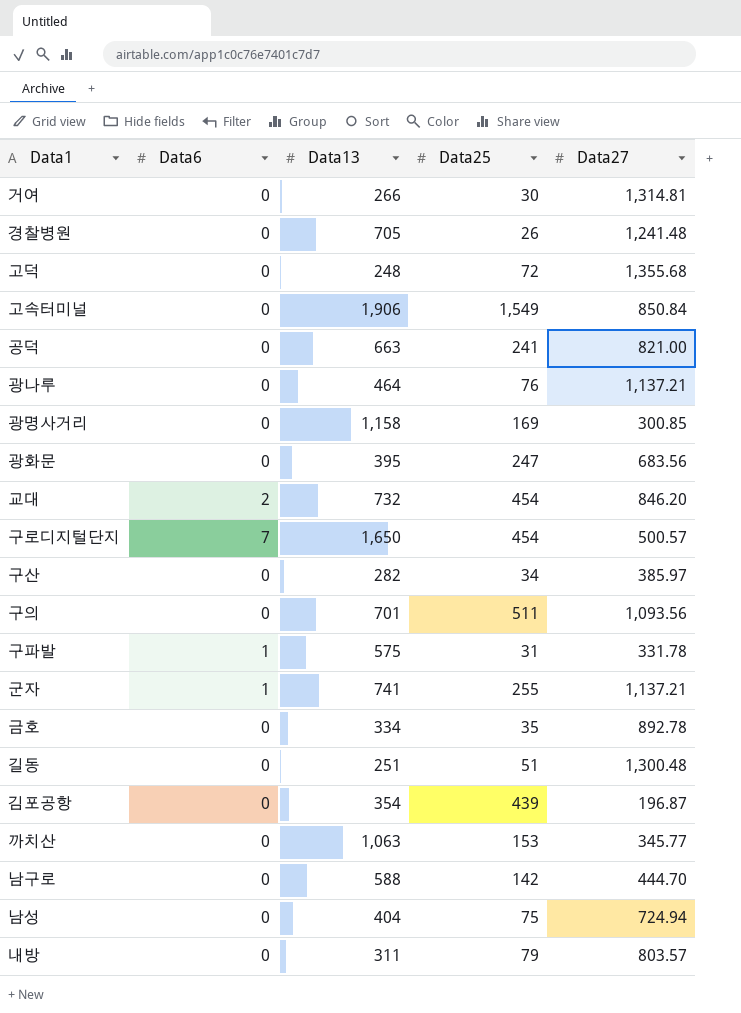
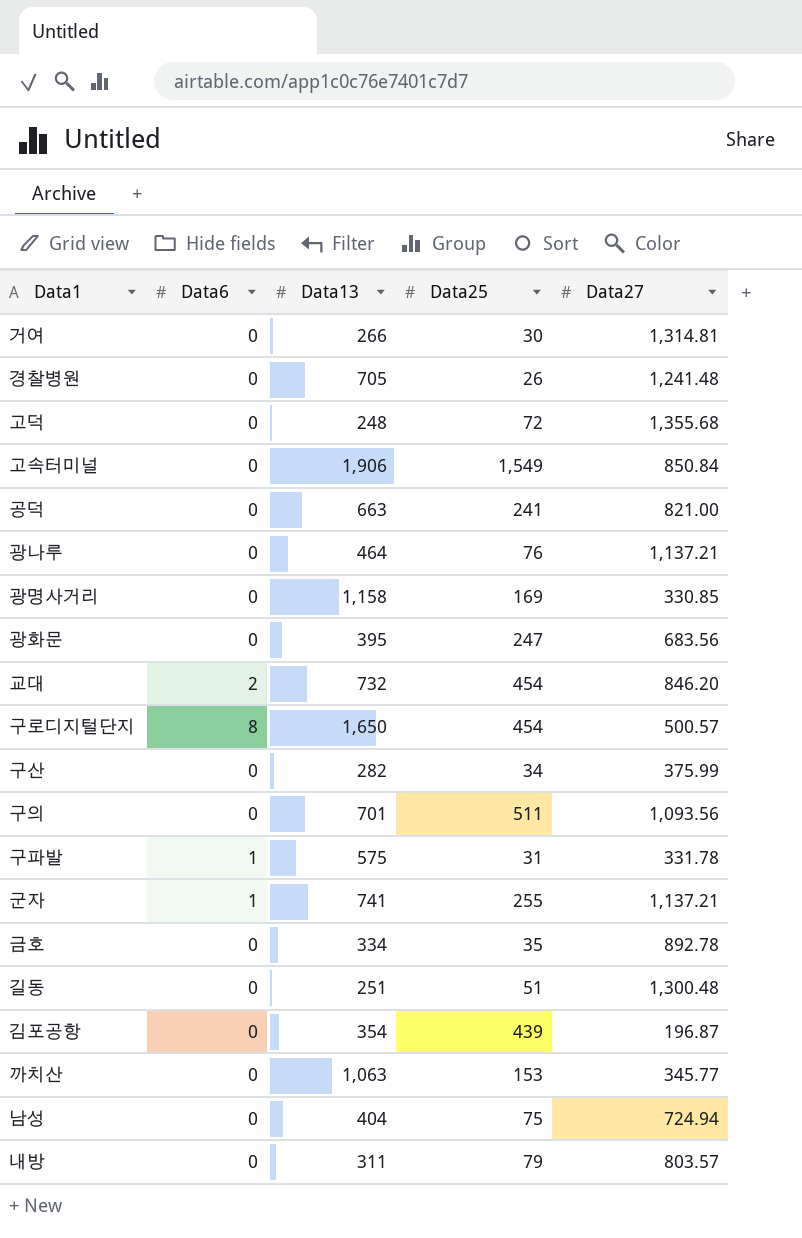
row 남구로: 0 | 588 | 142 | 444.70 -> none
광명사거리 | Data27: 300.85 -> 330.85
구로디지털단지 | Data6: 7 -> 8
구산 | Data27: 385.97 -> 375.99

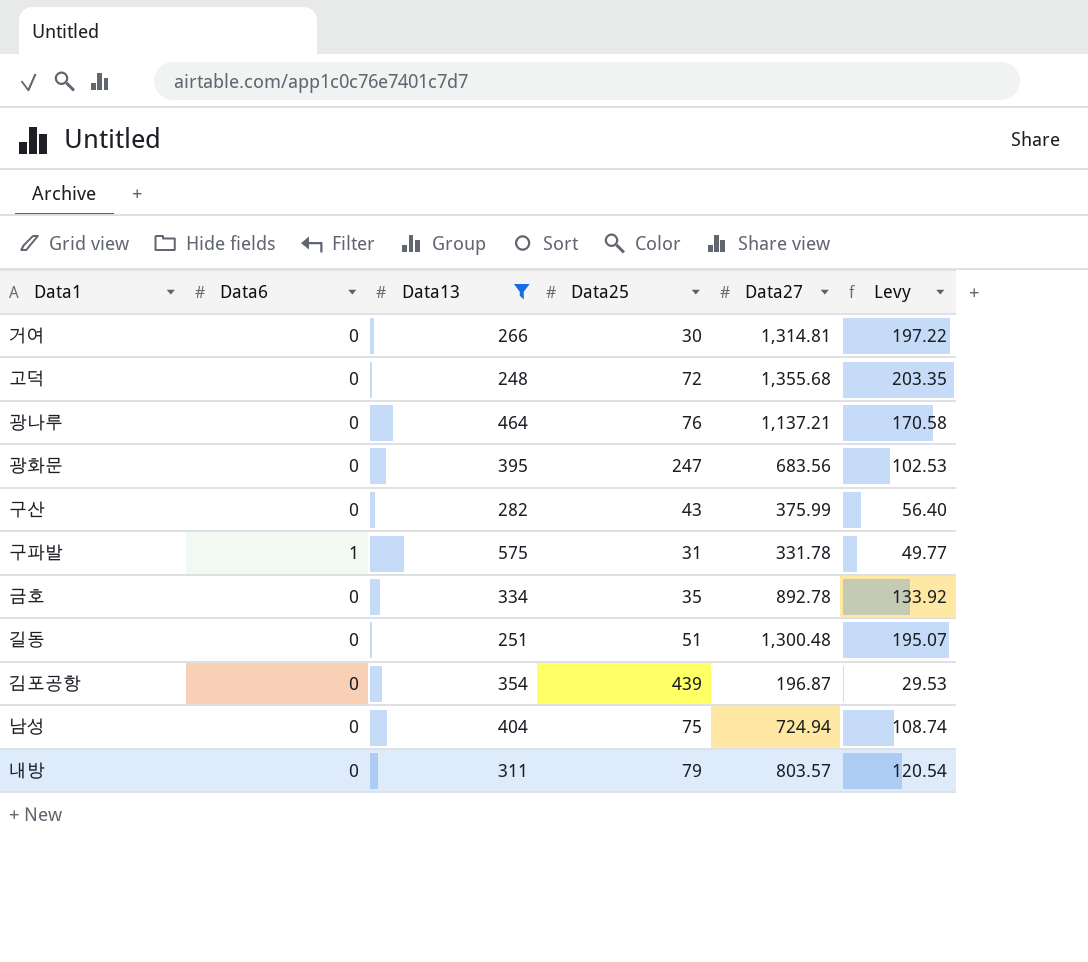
filter: none -> Data13 <= 575
column Levy | formula: none -> [Data27] * 0.15
구산 | Data25: 34 -> 43

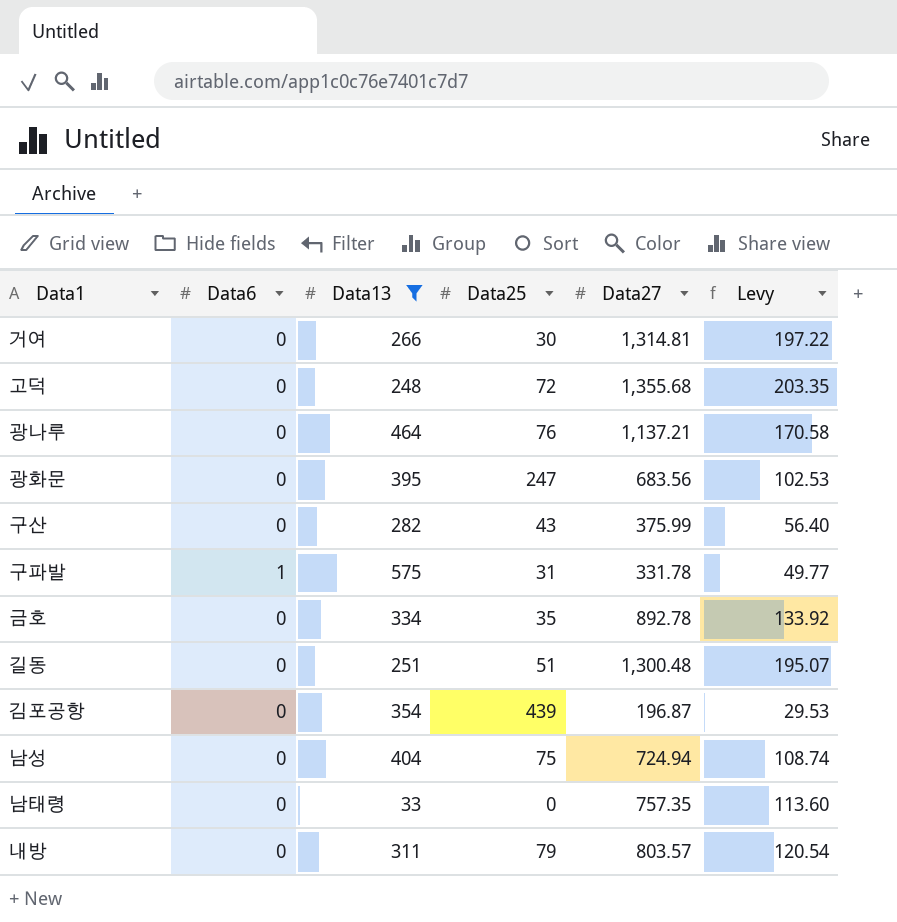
row 남태령: none -> 0 | 33 | 0 | 757.35 | 113.60

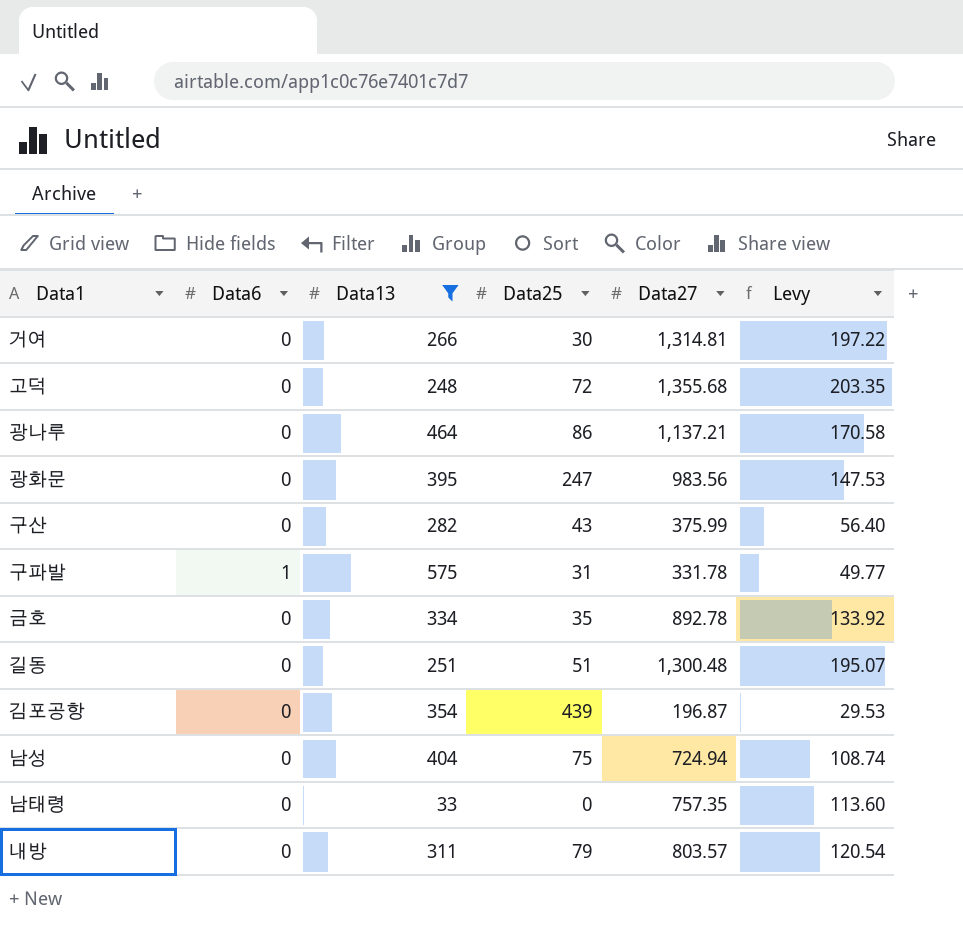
광나루 | Data25: 76 -> 86
광화문 | Data27: 683.56 -> 983.56
광화문 | Levy: 102.53 -> 147.53

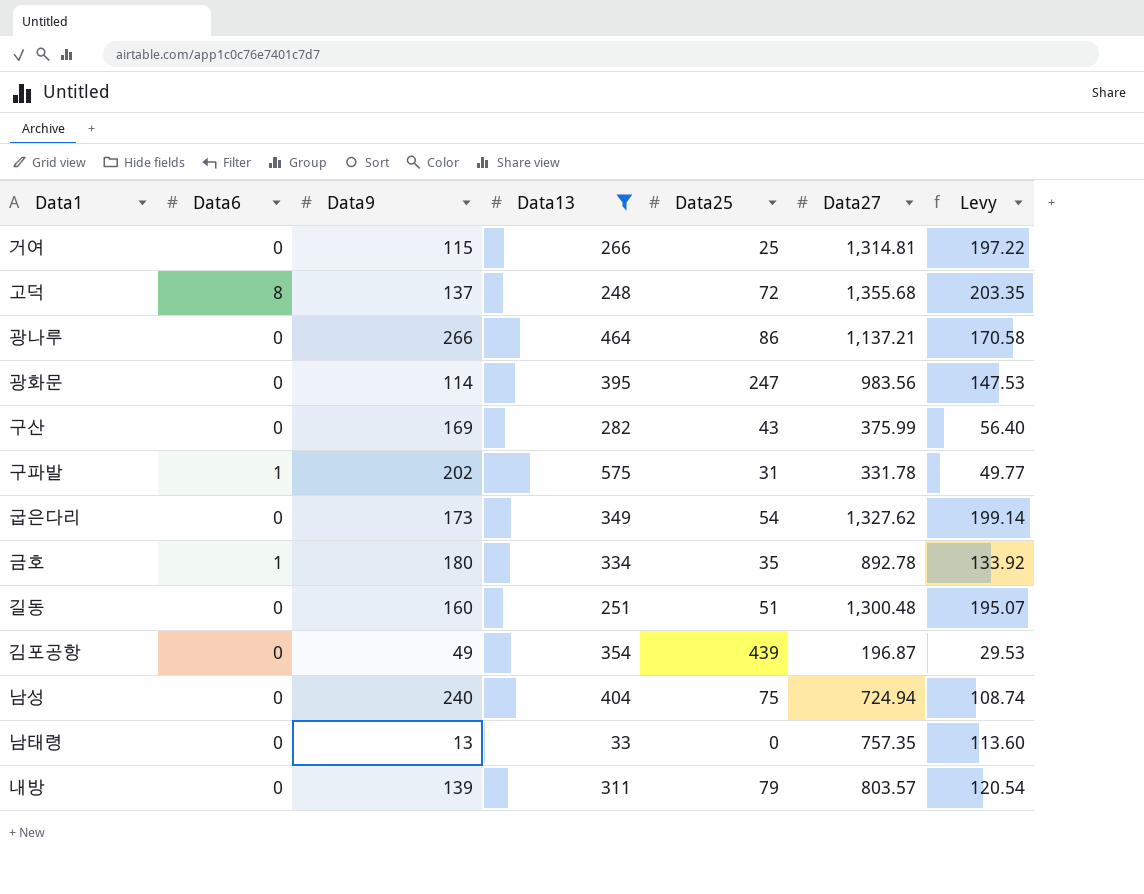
column Data9 | position: none -> 3
거여 | Data25: 30 -> 25
고덕 | Data6: 0 -> 8
row 굽은다리: none -> 0 | 173 | 349 | 54 | 1,327.62 | 199.14
금호 | Data6: 0 -> 1

